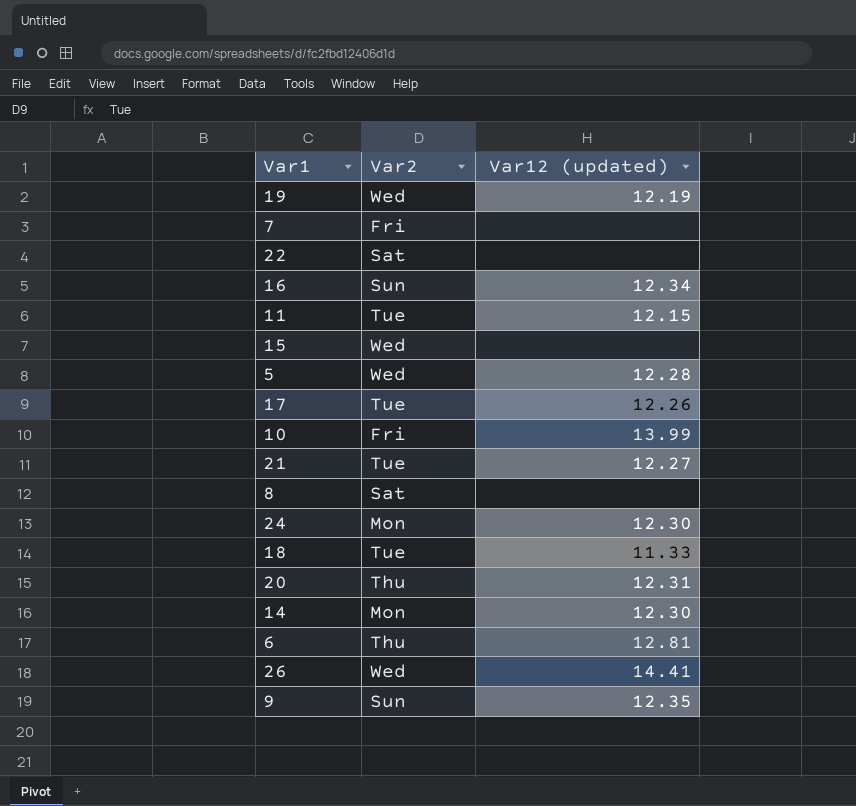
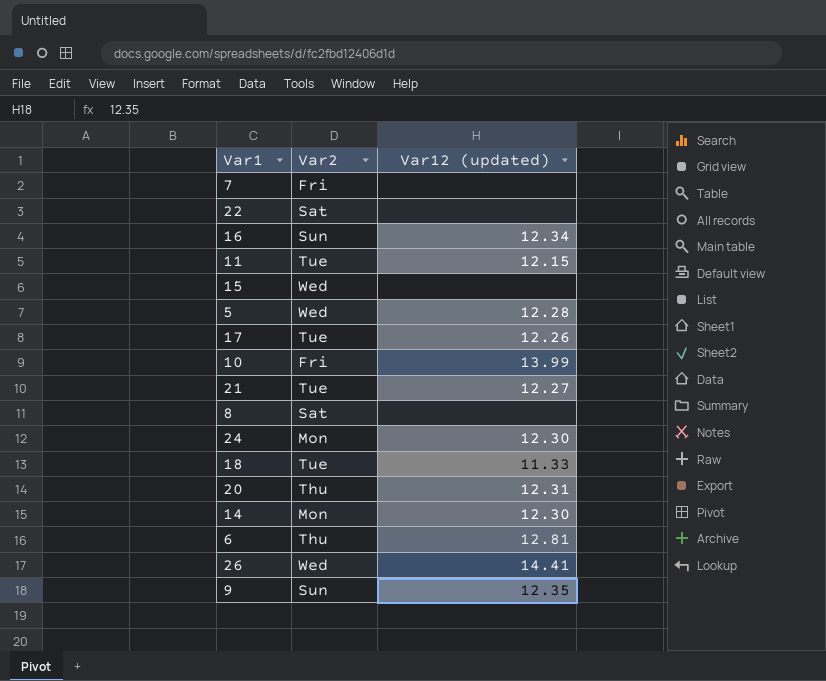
row 19: Wed | 12.19 -> none

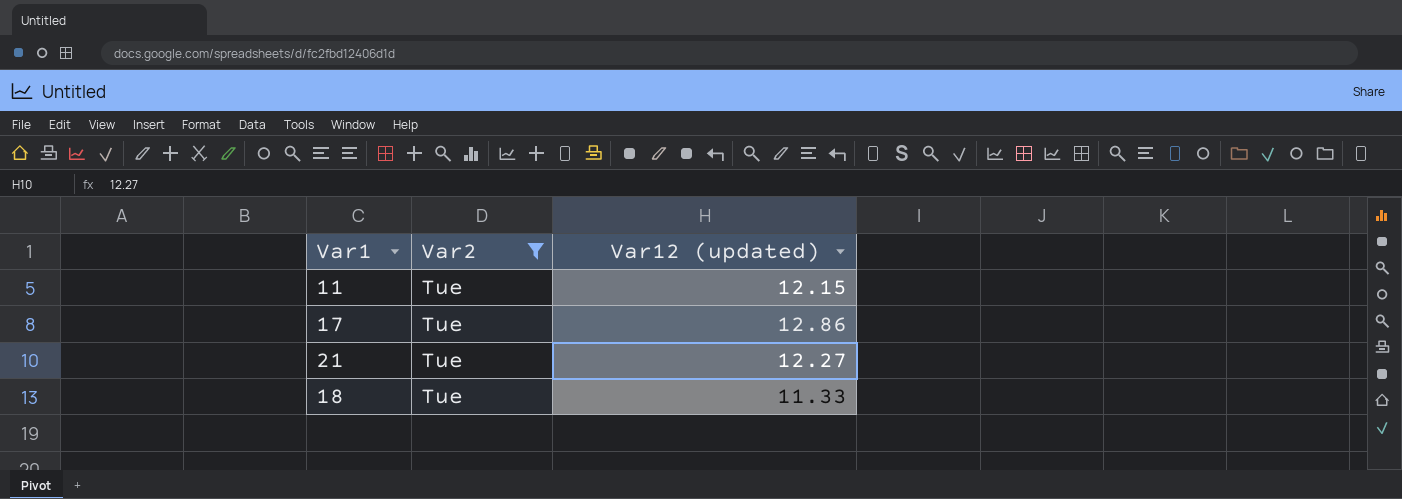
filter: none -> Var2 = Tue
17 | Var12 (updated): 12.26 -> 12.86

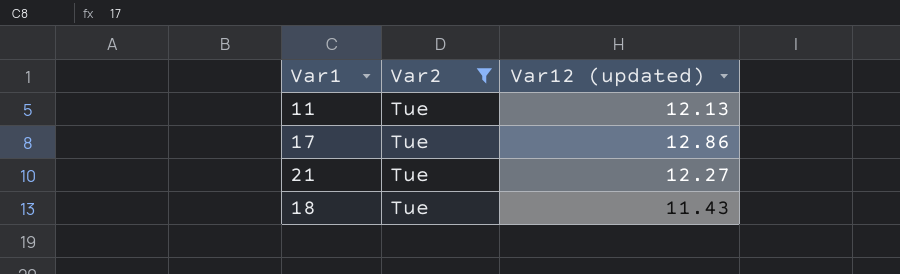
11 | Var12 (updated): 12.15 -> 12.13
18 | Var12 (updated): 11.33 -> 11.43

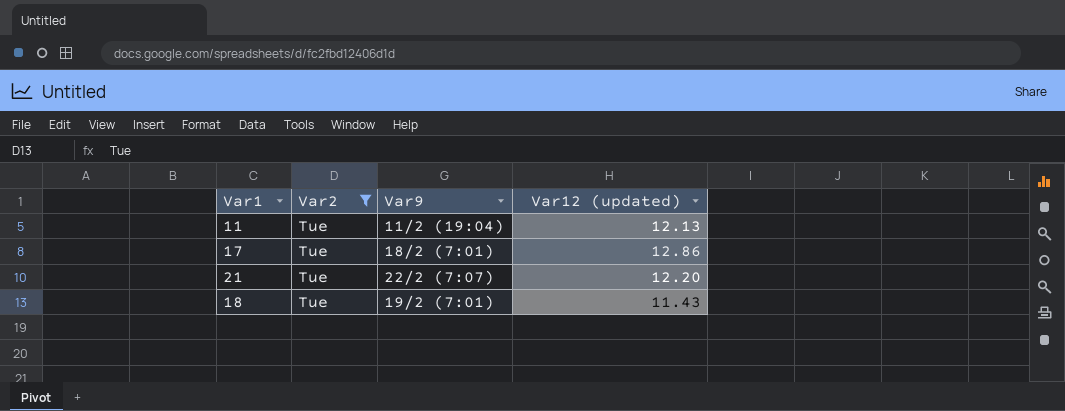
column Var9 | position: none -> 3
21 | Var12 (updated): 12.27 -> 12.20

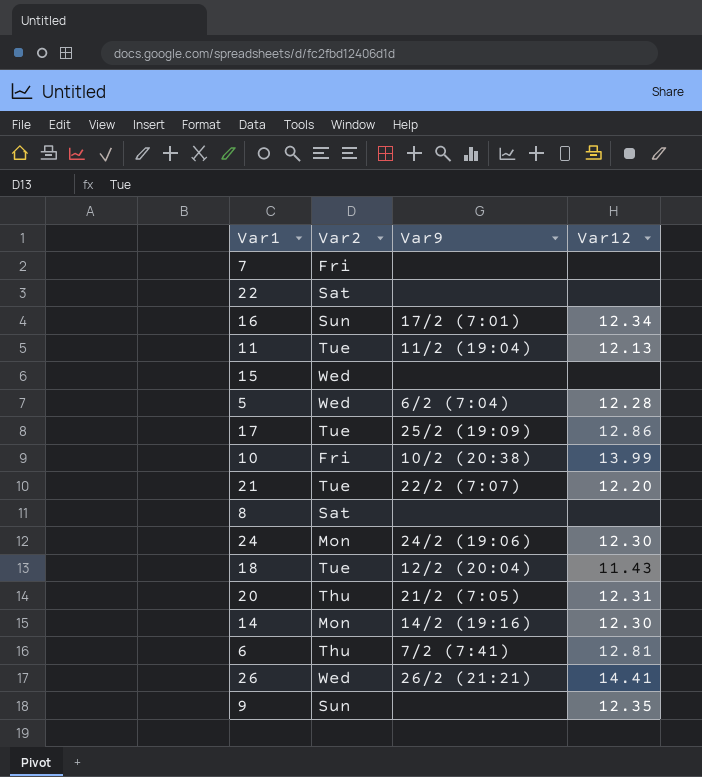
filter: Var2 = Tue -> none
column name: Var12 (updated) -> Var12
17 | Var9: 18/2 (7:01) -> 25/2 (19:09)
18 | Var9: 19/2 (7:01) -> 12/2 (20:04)

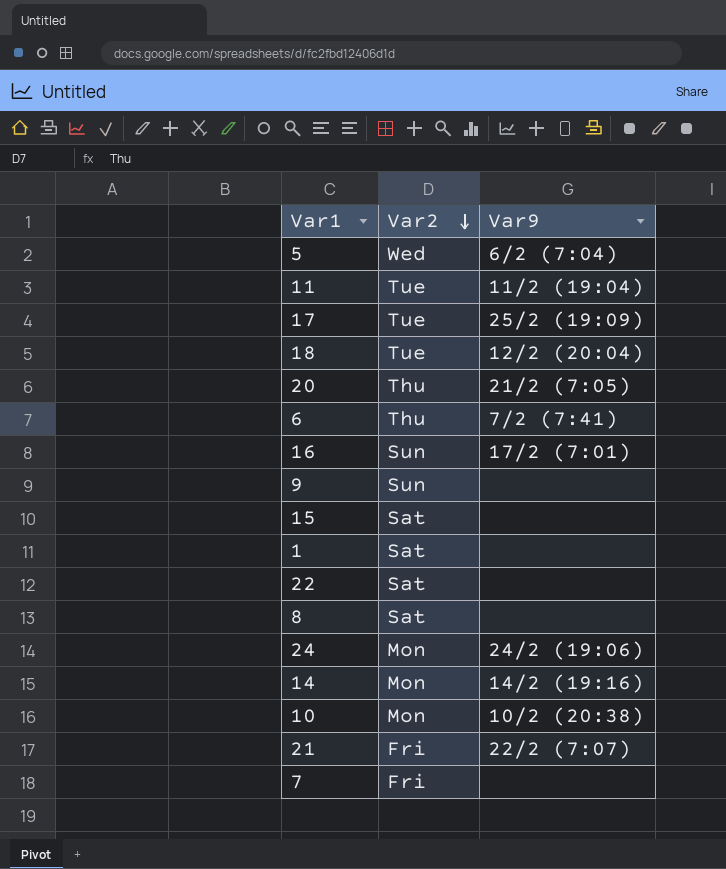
row order: none -> Var2 descending
column Var12 | position: 4 -> none
row 26: Wed | 26/2 (21:21) | 14.41 -> none
15 | Var2: Wed -> Sat
row 1: none -> Sat | none
10 | Var2: Fri -> Mon
21 | Var2: Tue -> Fri

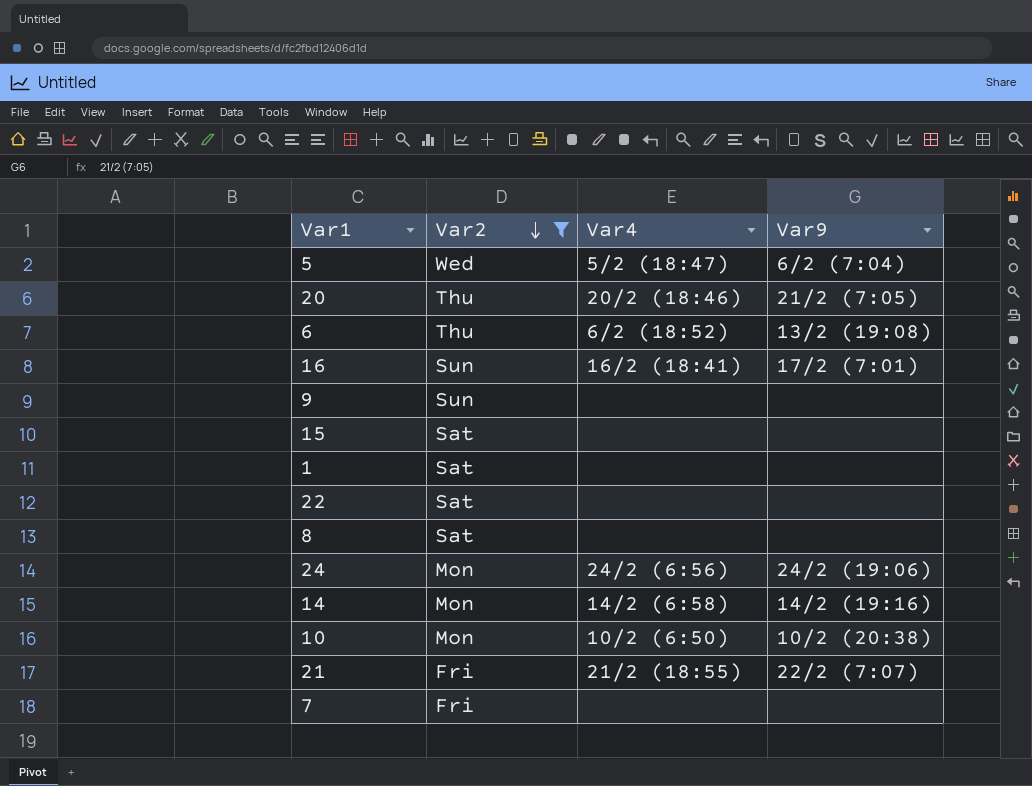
filter: none -> Var2 != Tue
column Var4 | position: none -> 3
6 | Var9: 7/2 (7:41) -> 13/2 (19:08)

